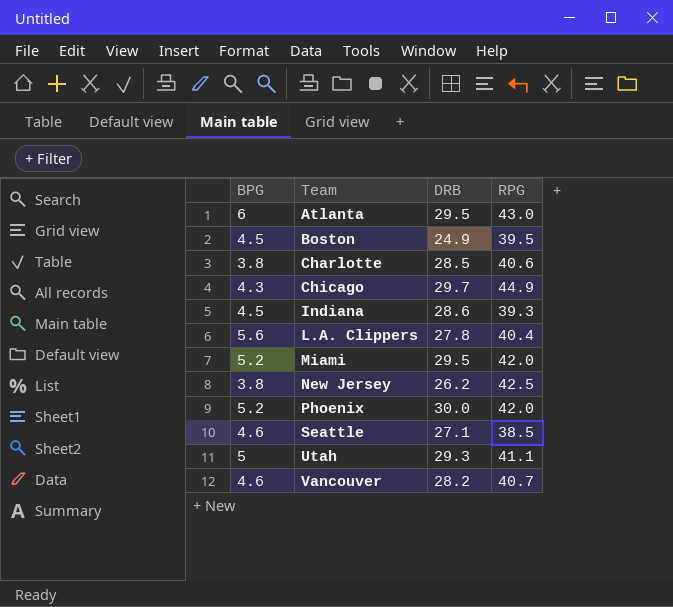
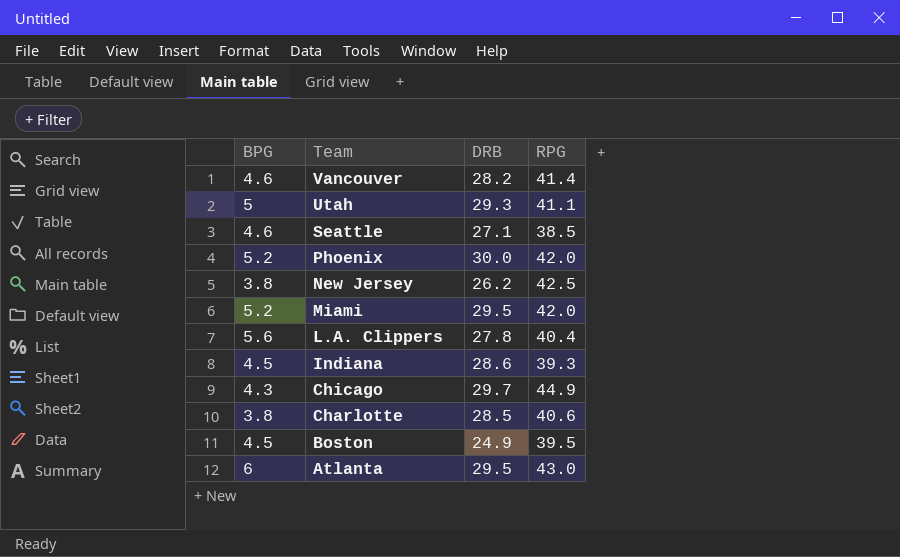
row order: Team ascending -> Team descending
Vancouver | RPG: 40.7 -> 41.4

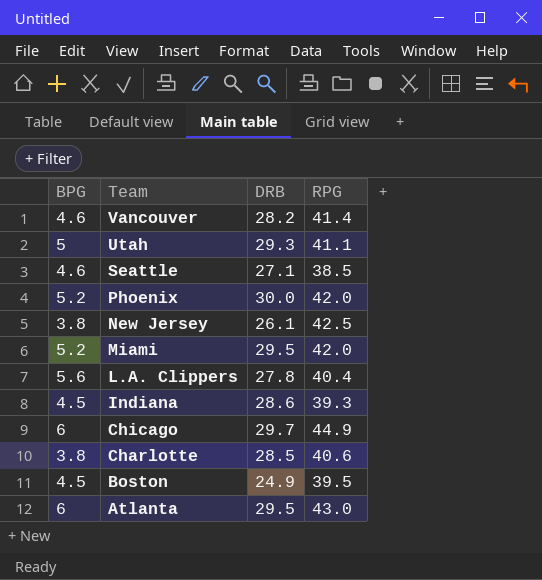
New Jersey | DRB: 26.2 -> 26.1
Chicago | BPG: 4.3 -> 6

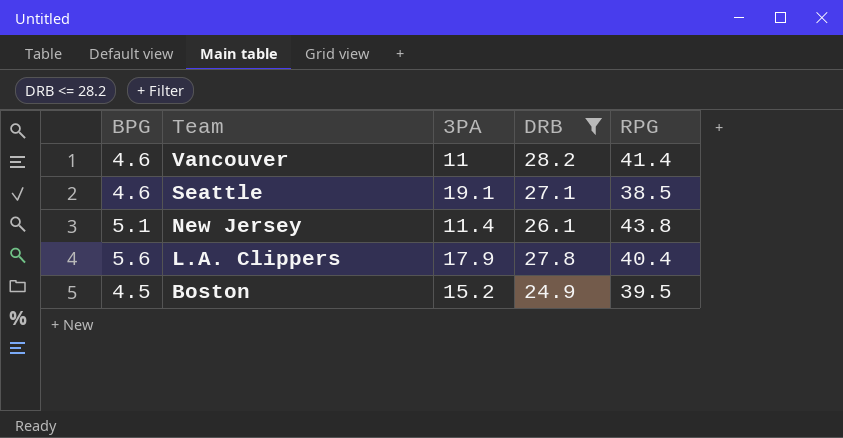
filter: none -> DRB <= 28.2
column 3PA | position: none -> 3
New Jersey | BPG: 3.8 -> 5.1
New Jersey | RPG: 42.5 -> 43.8

